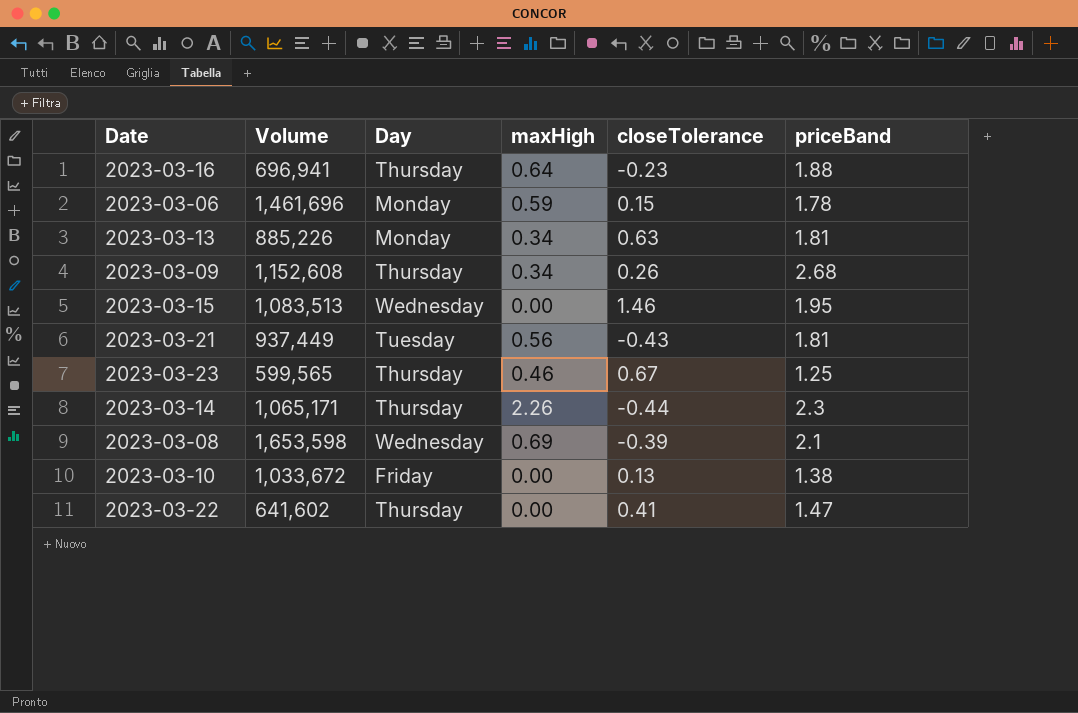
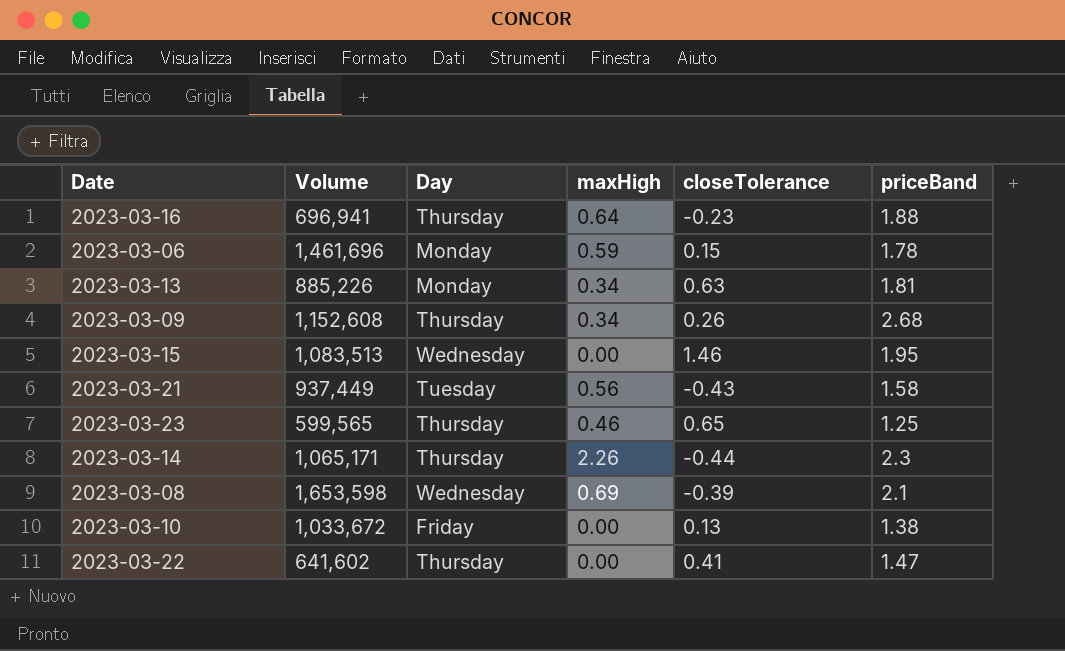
2023-03-21 | priceBand: 1.81 -> 1.58
2023-03-23 | closeTolerance: 0.67 -> 0.65

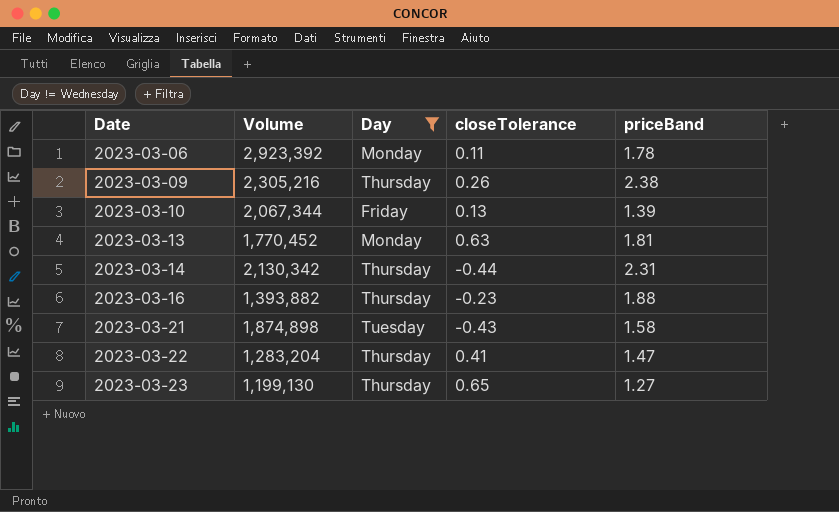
filter: none -> Day != Wednesday
row order: none -> Date ascending
column maxHigh | position: 4 -> none
2023-03-06 | Volume: 1,461,696 -> 2,923,392
2023-03-06 | closeTolerance: 0.15 -> 0.11
2023-03-09 | Volume: 1,152,608 -> 2,305,216
2023-03-09 | priceBand: 2.68 -> 2.38
2023-03-10 | Volume: 1,033,672 -> 2,067,344
2023-03-10 | priceBand: 1.38 -> 1.39
2023-03-13 | Volume: 885,226 -> 1,770,452
2023-03-14 | Volume: 1,065,171 -> 2,130,342
2023-03-14 | priceBand: 2.3 -> 2.31
2023-03-16 | Volume: 696,941 -> 1,393,882
2023-03-21 | Volume: 937,449 -> 1,874,898
2023-03-22 | Volume: 641,602 -> 1,283,204
2023-03-23 | Volume: 599,565 -> 1,199,130
2023-03-23 | priceBand: 1.25 -> 1.27

